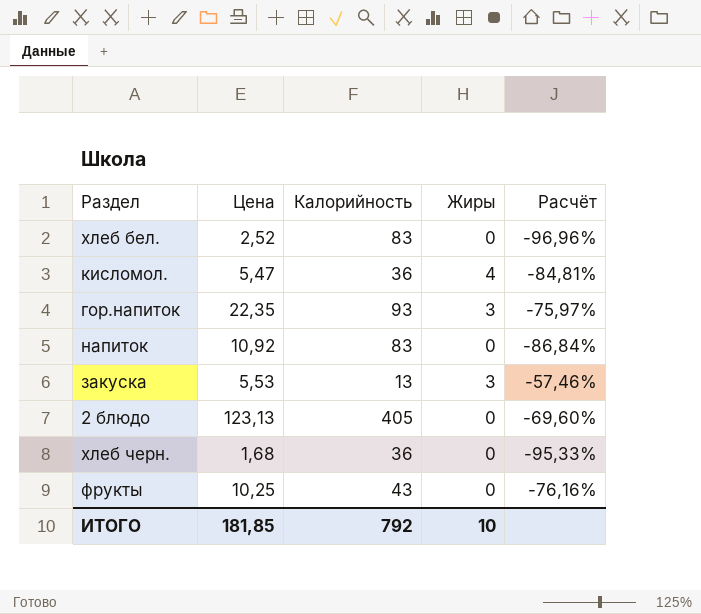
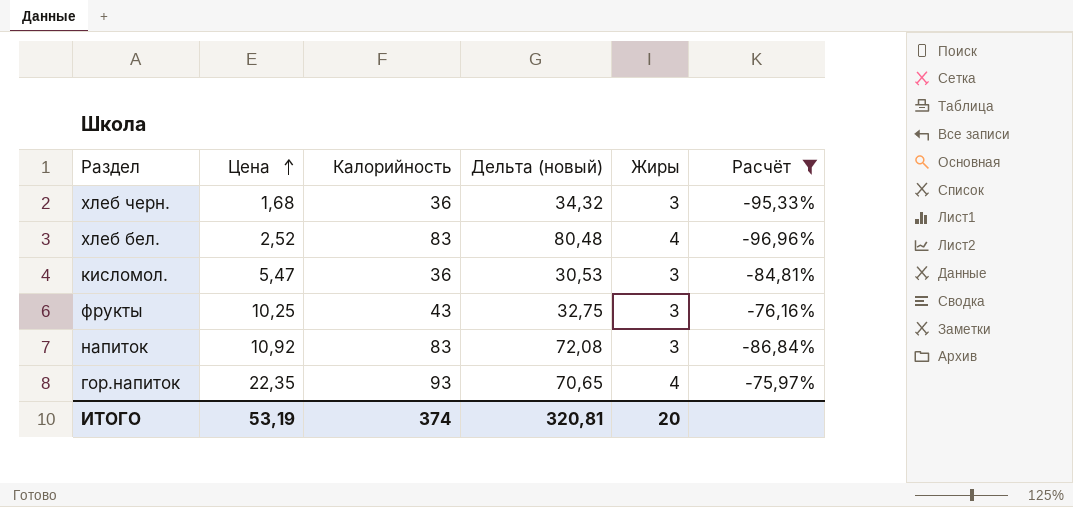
filter: none -> Расчёт <= -75,97%
row order: none -> Цена ascending
column Дельта (новый) | formula: none -> [Калорийность] - [Цена]
хлеб черн. | Жиры: 0 -> 3
хлеб бел. | Жиры: 0 -> 4
кисломол. | Жиры: 4 -> 3
фрукты | Жиры: 0 -> 3
напиток | Жиры: 0 -> 3
гор.напиток | Жиры: 3 -> 4
ИТОГО | Цена: 181,85 -> 53,19
ИТОГО | Калорийность: 792 -> 374
ИТОГО | Жиры: 10 -> 20

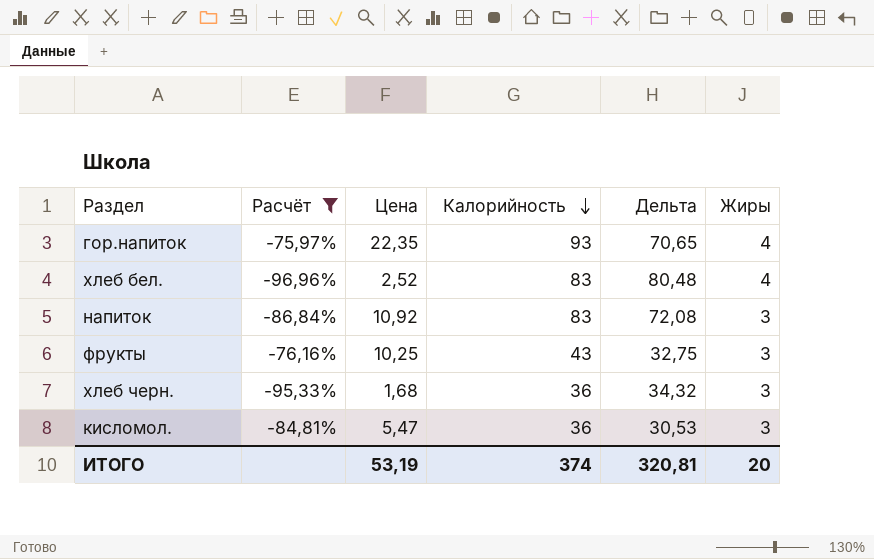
row order: Цена ascending -> Калорийность descending
column Расчёт | position: 6 -> 2
column name: Дельта (новый) -> Дельта

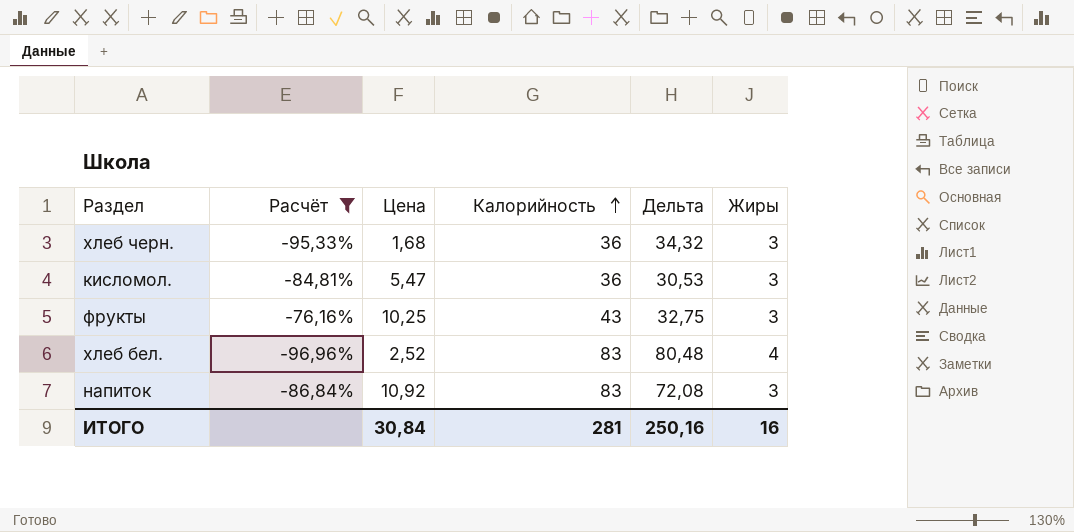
row order: Калорийность descending -> Калорийность ascending
row гор.напиток: -75,97% | 22,35 | 93 | 70,65 | 4 -> none
ИТОГО | Цена: 53,19 -> 30,84
ИТОГО | Калорийность: 374 -> 281
ИТОГО | Дельта: 320,81 -> 250,16
ИТОГО | Жиры: 20 -> 16

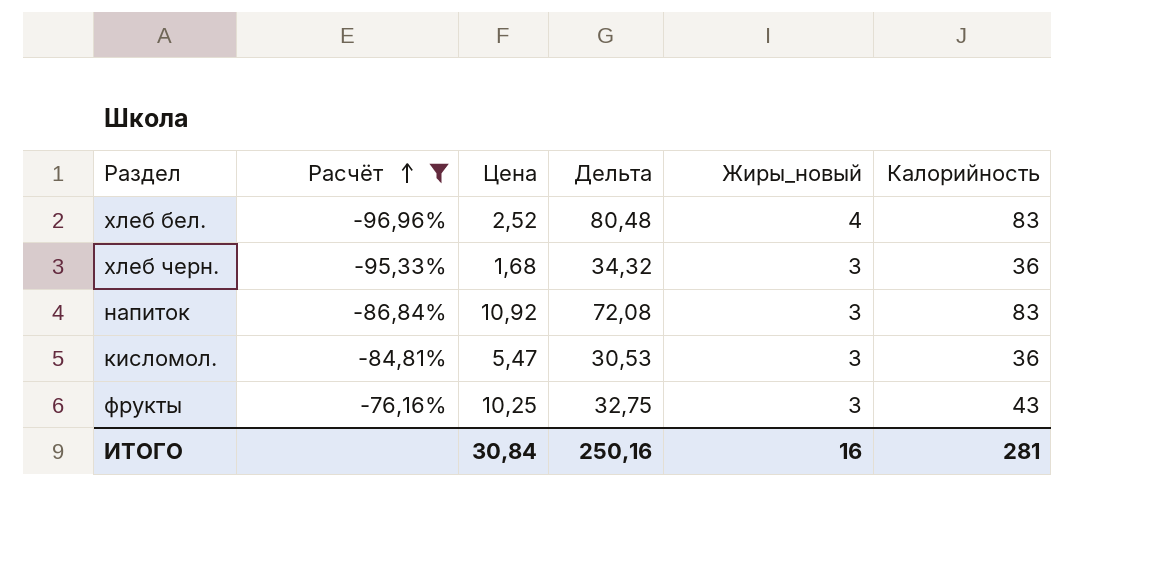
row order: Калорийность ascending -> Расчёт ascending
column name: Жиры -> Жиры_новый
column Калорийность | position: 4 -> 6

